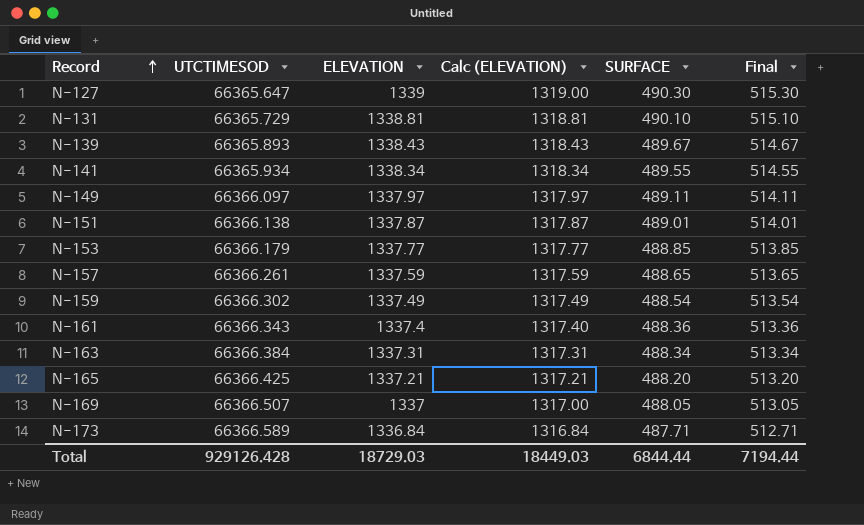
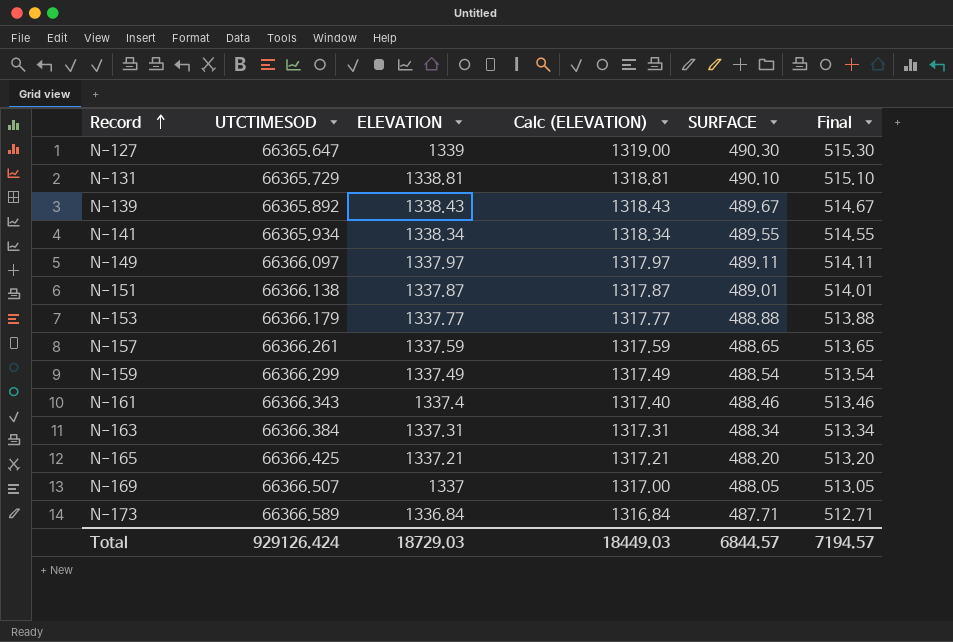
N-139 | UTCTIMESOD: 66365.893 -> 66365.892
N-153 | SURFACE: 488.85 -> 488.88
N-153 | Final: 513.85 -> 513.88
N-159 | UTCTIMESOD: 66366.302 -> 66366.299
N-161 | SURFACE: 488.36 -> 488.46
N-161 | Final: 513.36 -> 513.46
Total | UTCTIMESOD: 929126.428 -> 929126.424
Total | SURFACE: 6844.44 -> 6844.57
Total | Final: 7194.44 -> 7194.57

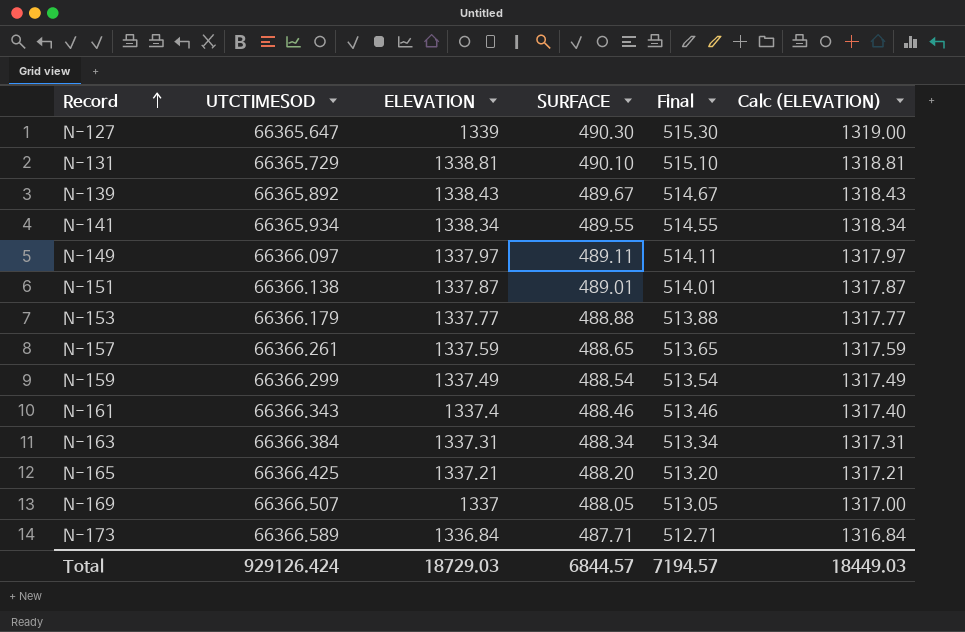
column Calc (ELEVATION) | position: 4 -> 6

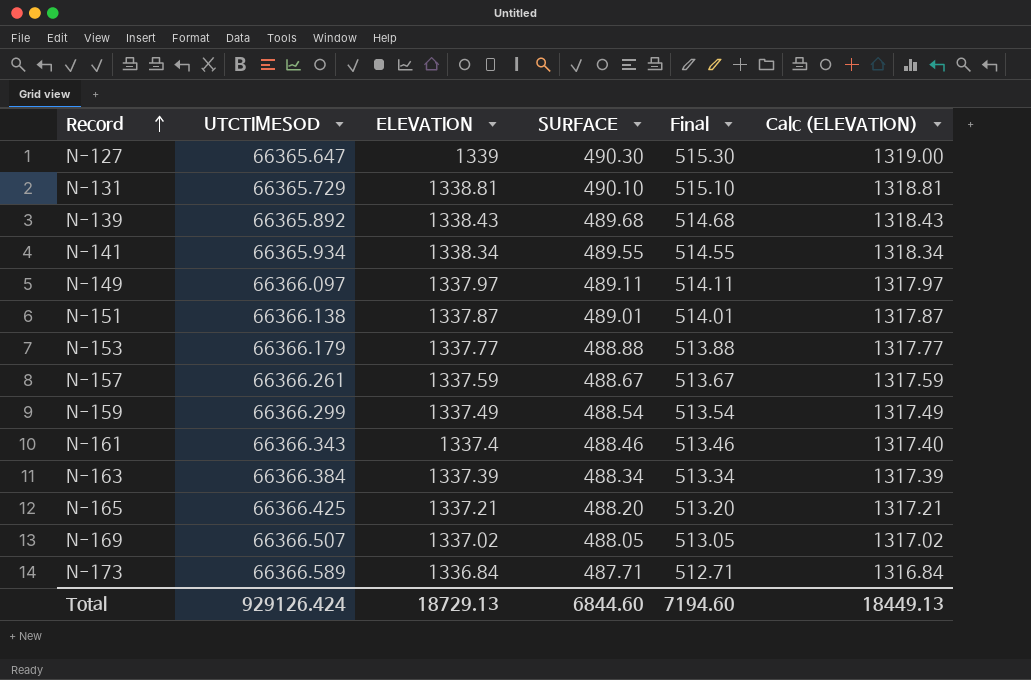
N-139 | SURFACE: 489.67 -> 489.68
N-139 | Final: 514.67 -> 514.68
N-157 | SURFACE: 488.65 -> 488.67
N-157 | Final: 513.65 -> 513.67
N-163 | ELEVATION: 1337.31 -> 1337.39
N-163 | Calc (ELEVATION): 1317.31 -> 1317.39
N-169 | ELEVATION: 1337 -> 1337.02
N-169 | Calc (ELEVATION): 1317.00 -> 1317.02
Total | ELEVATION: 18729.03 -> 18729.13
Total | SURFACE: 6844.57 -> 6844.60
Total | Final: 7194.57 -> 7194.60
Total | Calc (ELEVATION): 18449.03 -> 18449.13

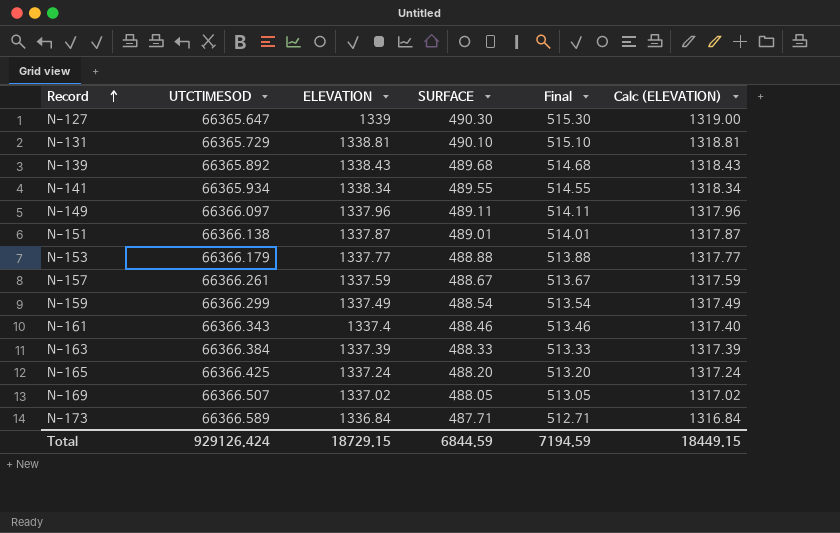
N-149 | ELEVATION: 1337.97 -> 1337.96
N-149 | Calc (ELEVATION): 1317.97 -> 1317.96
N-163 | SURFACE: 488.34 -> 488.33
N-163 | Final: 513.34 -> 513.33
N-165 | ELEVATION: 1337.21 -> 1337.24
N-165 | Calc (ELEVATION): 1317.21 -> 1317.24
Total | ELEVATION: 18729.13 -> 18729.15
Total | SURFACE: 6844.60 -> 6844.59
Total | Final: 7194.60 -> 7194.59
Total | Calc (ELEVATION): 18449.13 -> 18449.15

